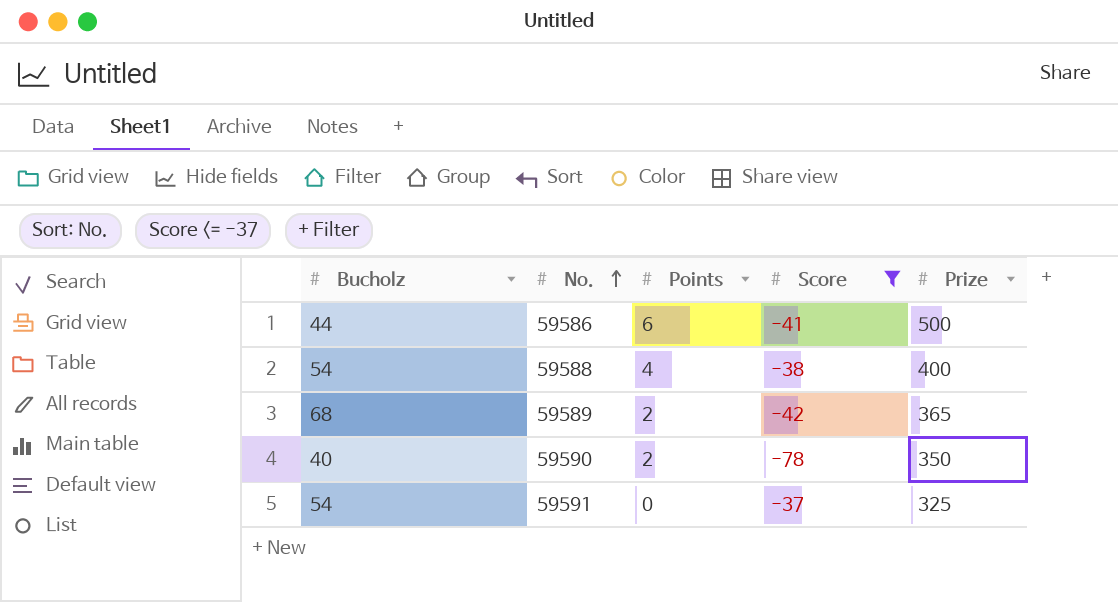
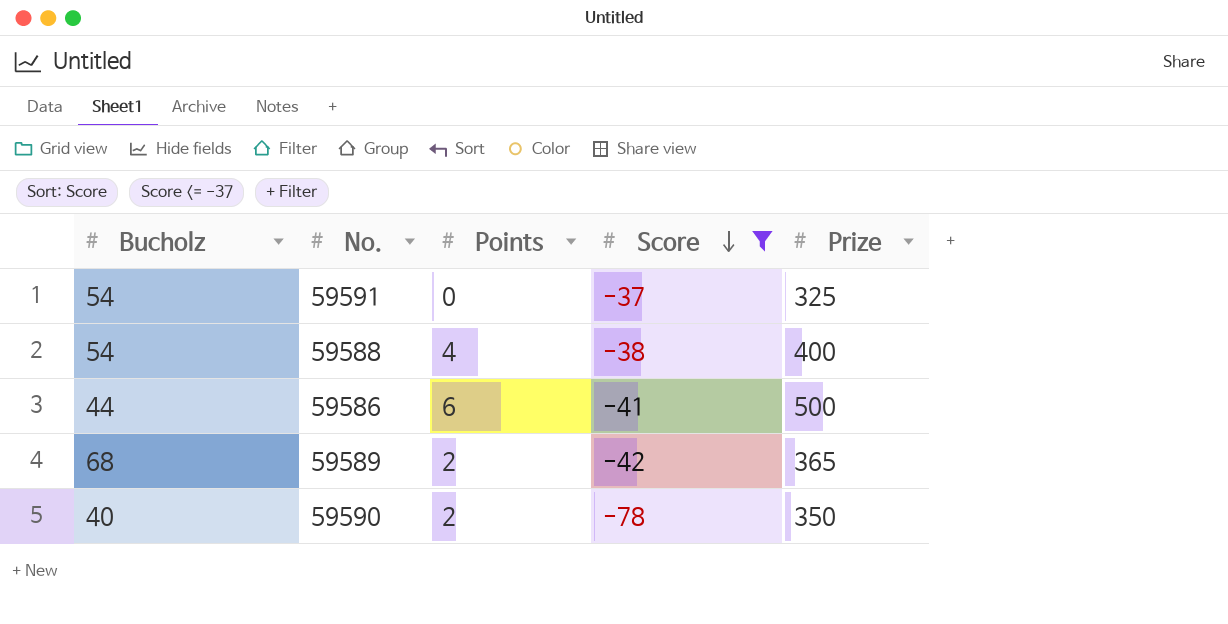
row order: No. ascending -> Score descending

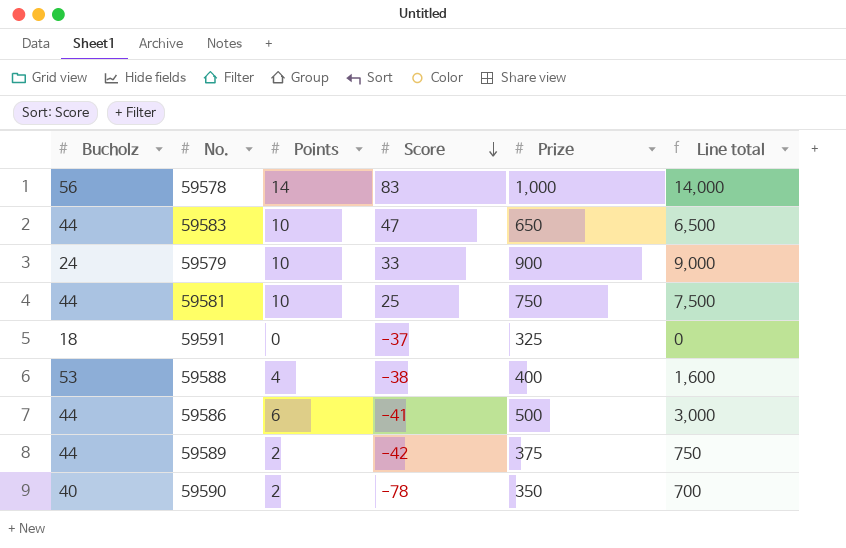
filter: Score <= -37 -> none
column Line total | formula: none -> [Points] * [Prize]
59591 | Bucholz: 54 -> 18
59588 | Bucholz: 54 -> 53
59589 | Bucholz: 68 -> 44
59589 | Prize: 365 -> 375

